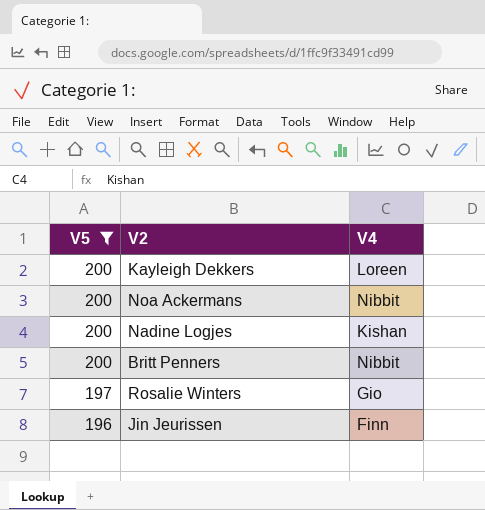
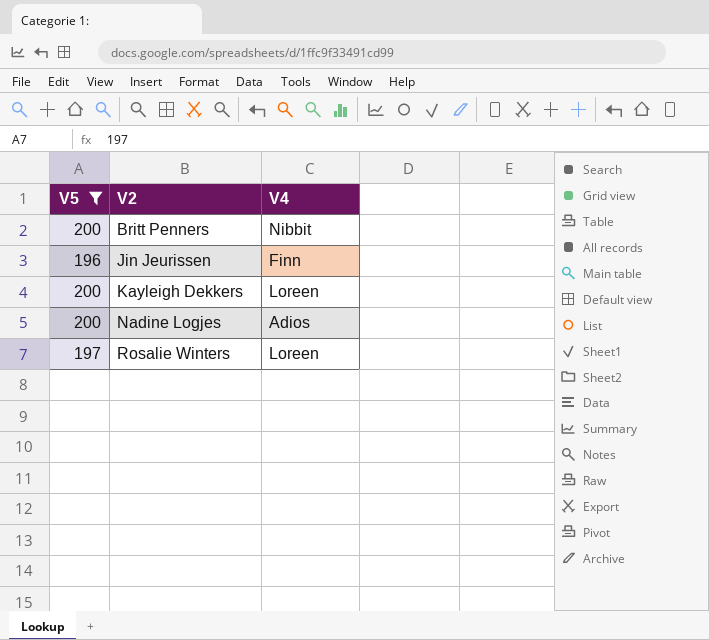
row order: V5 descending -> V2 ascending
row Noa Ackermans: 200 | Nibbit -> none
Nadine Logjes | V4: Kishan -> Adios
Rosalie Winters | V4: Gio -> Loreen

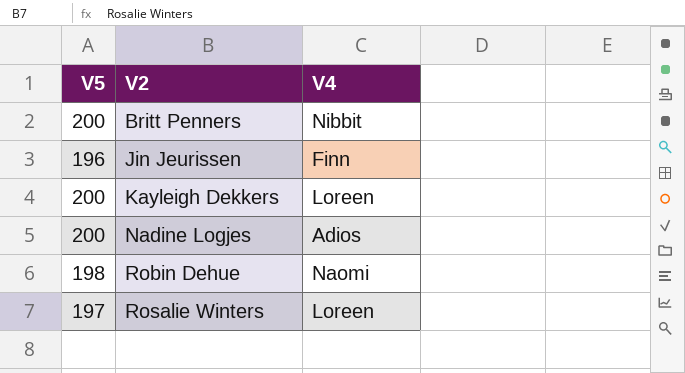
filter: V5 != 198 -> none

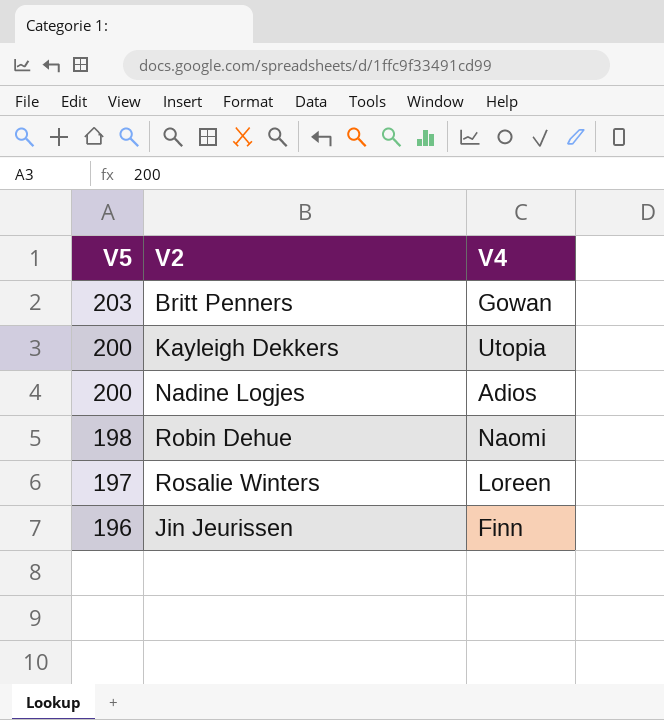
row order: V2 ascending -> V5 descending
Britt Penners | V5: 200 -> 203
Britt Penners | V4: Nibbit -> Gowan
Kayleigh Dekkers | V4: Loreen -> Utopia

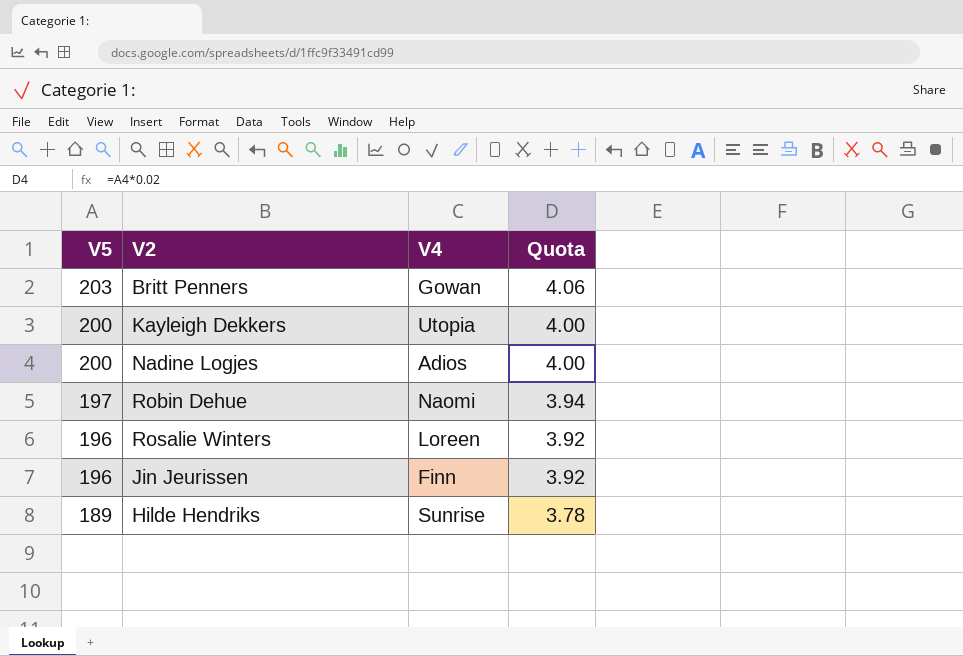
column Quota | formula: none -> [V5] * 0.02
Robin Dehue | V5: 198 -> 197
Rosalie Winters | V5: 197 -> 196
row Hilde Hendriks: none -> 189 | Sunrise | 3.78

